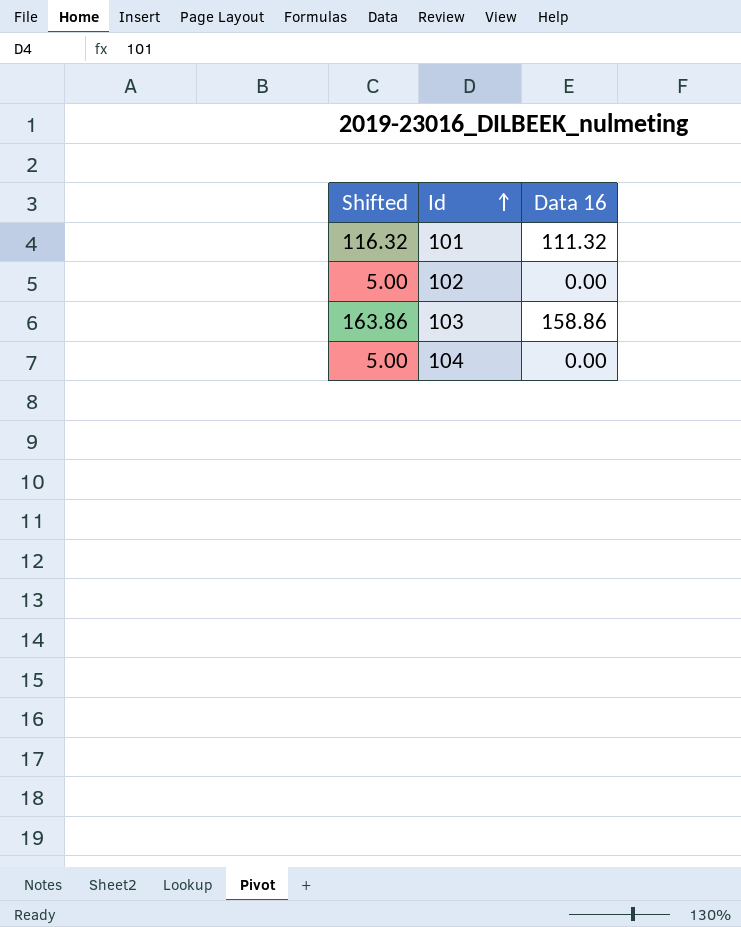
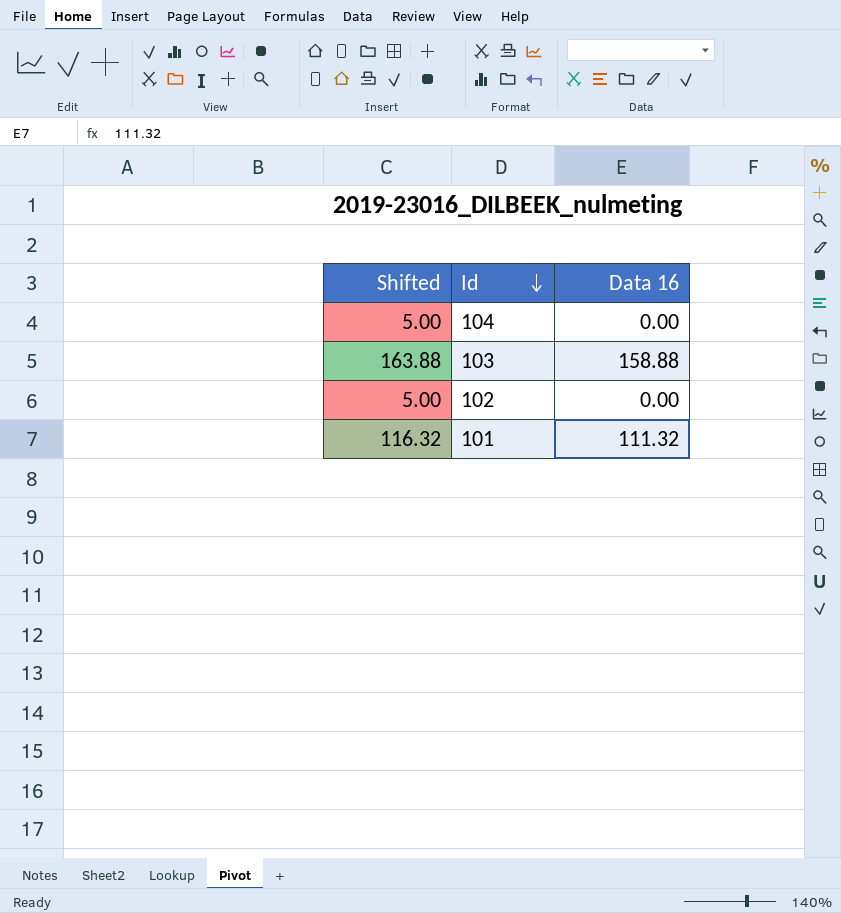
row order: Id ascending -> Id descending
103 | Shifted: 163.86 -> 163.88
103 | Data 16: 158.86 -> 158.88

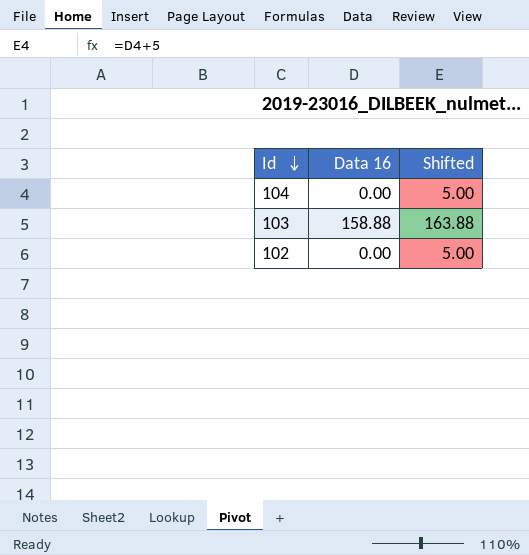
column Shifted | position: 1 -> 3
row 101: 116.32 | 111.32 -> none

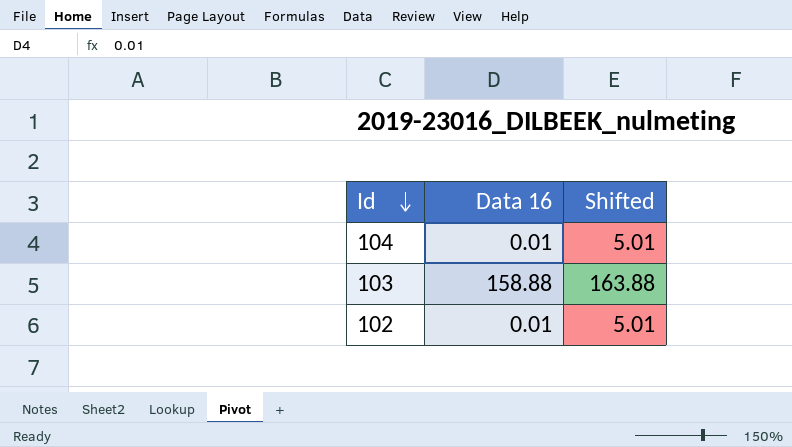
104 | Data 16: 0.00 -> 0.01
104 | Shifted: 5.00 -> 5.01
102 | Data 16: 0.00 -> 0.01
102 | Shifted: 5.00 -> 5.01

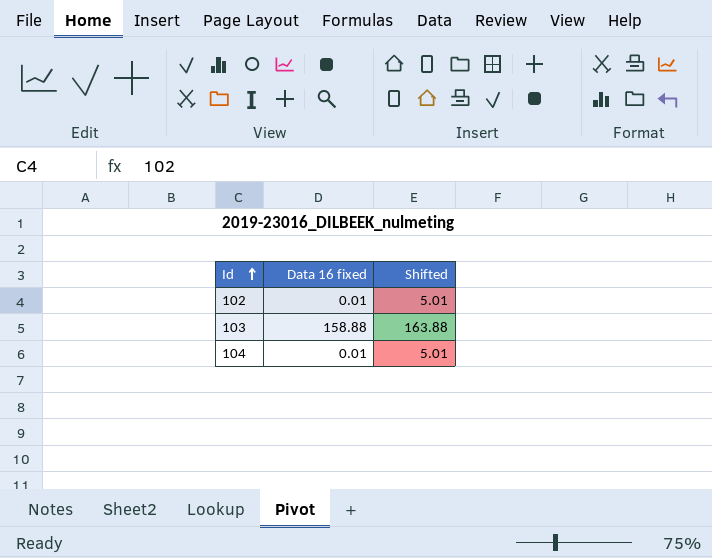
row order: Id descending -> Id ascending
column name: Data 16 -> Data 16 fixed

